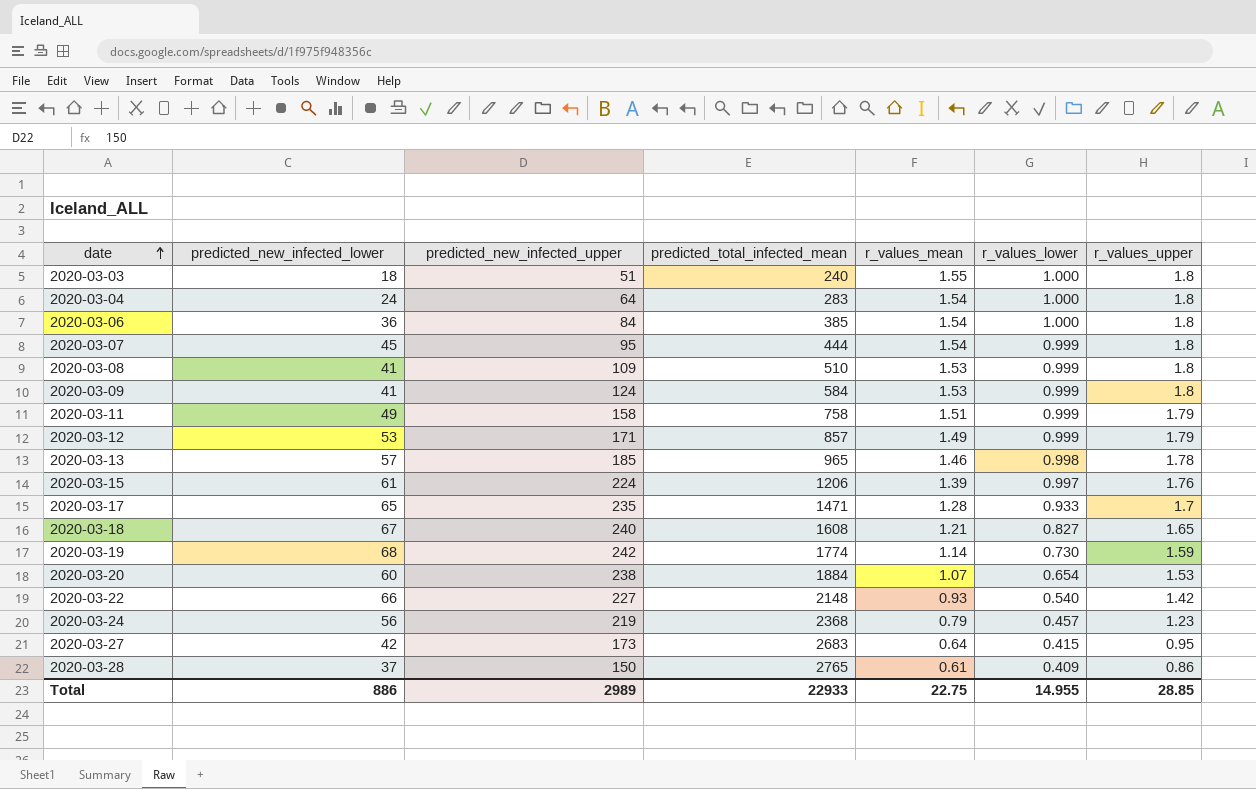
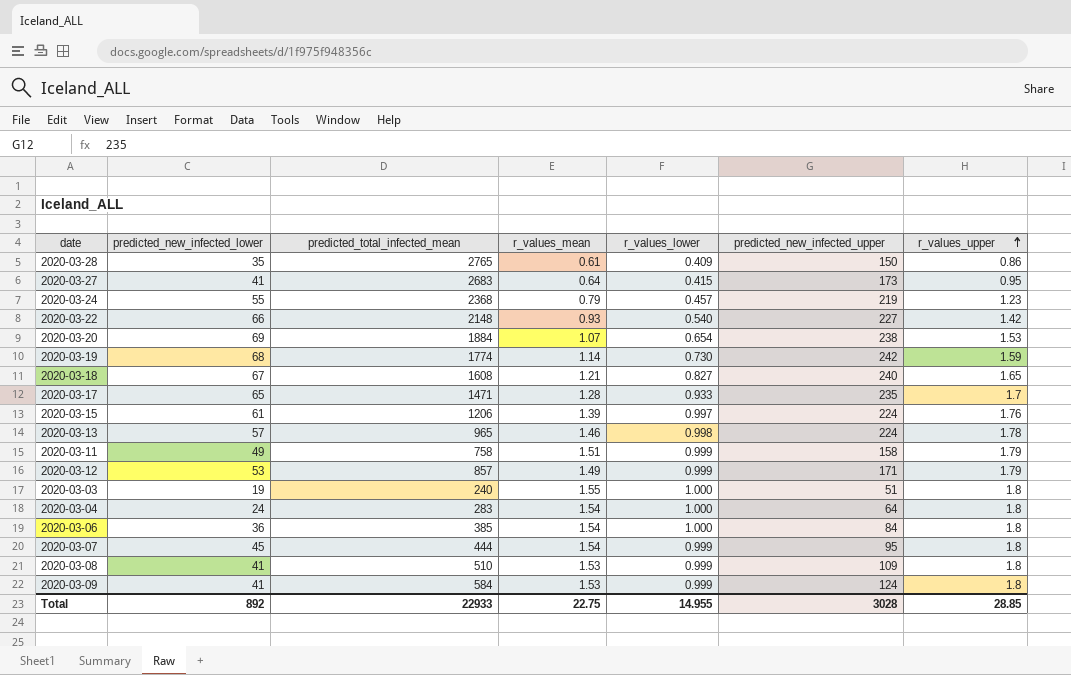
row order: date ascending -> r_values_upper ascending
column predicted_new_infected_upper | position: 3 -> 6
2020-03-28 | predicted_new_infected_lower: 37 -> 35
2020-03-27 | predicted_new_infected_lower: 42 -> 41
2020-03-24 | predicted_new_infected_lower: 56 -> 55
2020-03-20 | predicted_new_infected_lower: 60 -> 69
2020-03-13 | predicted_new_infected_upper: 185 -> 224
2020-03-03 | predicted_new_infected_lower: 18 -> 19
Total | predicted_new_infected_lower: 886 -> 892
Total | predicted_new_infected_upper: 2989 -> 3028

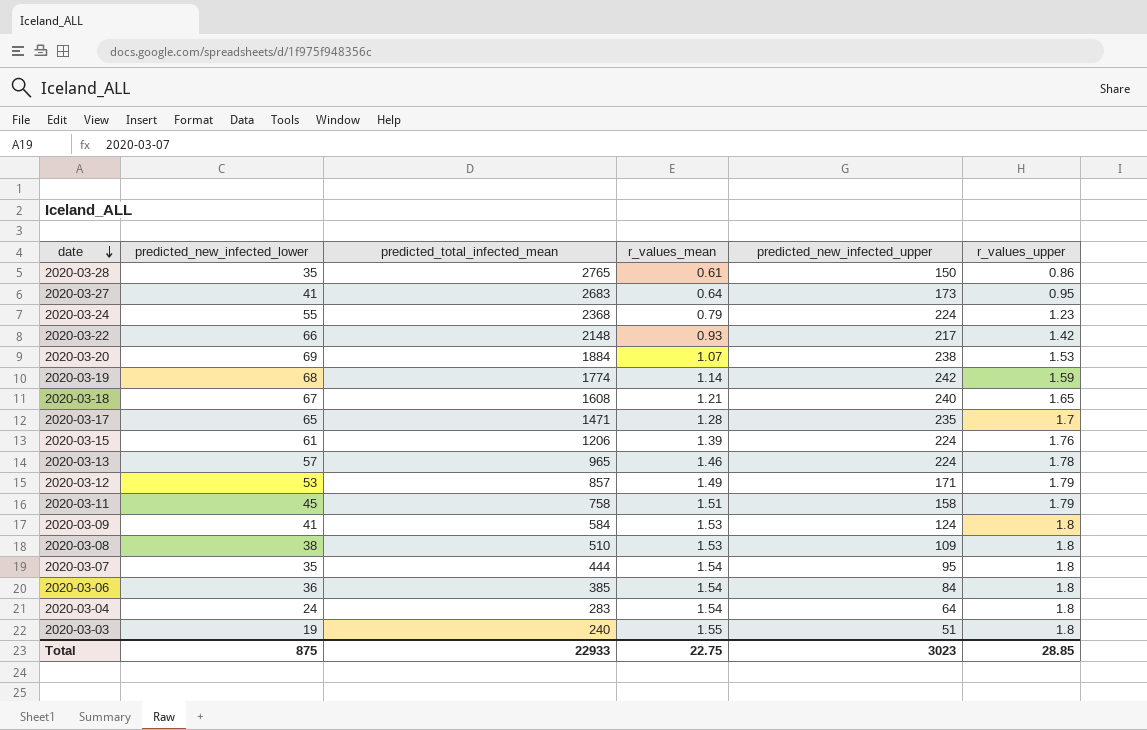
row order: r_values_upper ascending -> date descending
column r_values_lower | position: 5 -> none
2020-03-24 | predicted_new_infected_upper: 219 -> 224
2020-03-22 | predicted_new_infected_upper: 227 -> 217
2020-03-11 | predicted_new_infected_lower: 49 -> 45
2020-03-08 | predicted_new_infected_lower: 41 -> 38
2020-03-07 | predicted_new_infected_lower: 45 -> 35
Total | predicted_new_infected_lower: 892 -> 875
Total | predicted_new_infected_upper: 3028 -> 3023

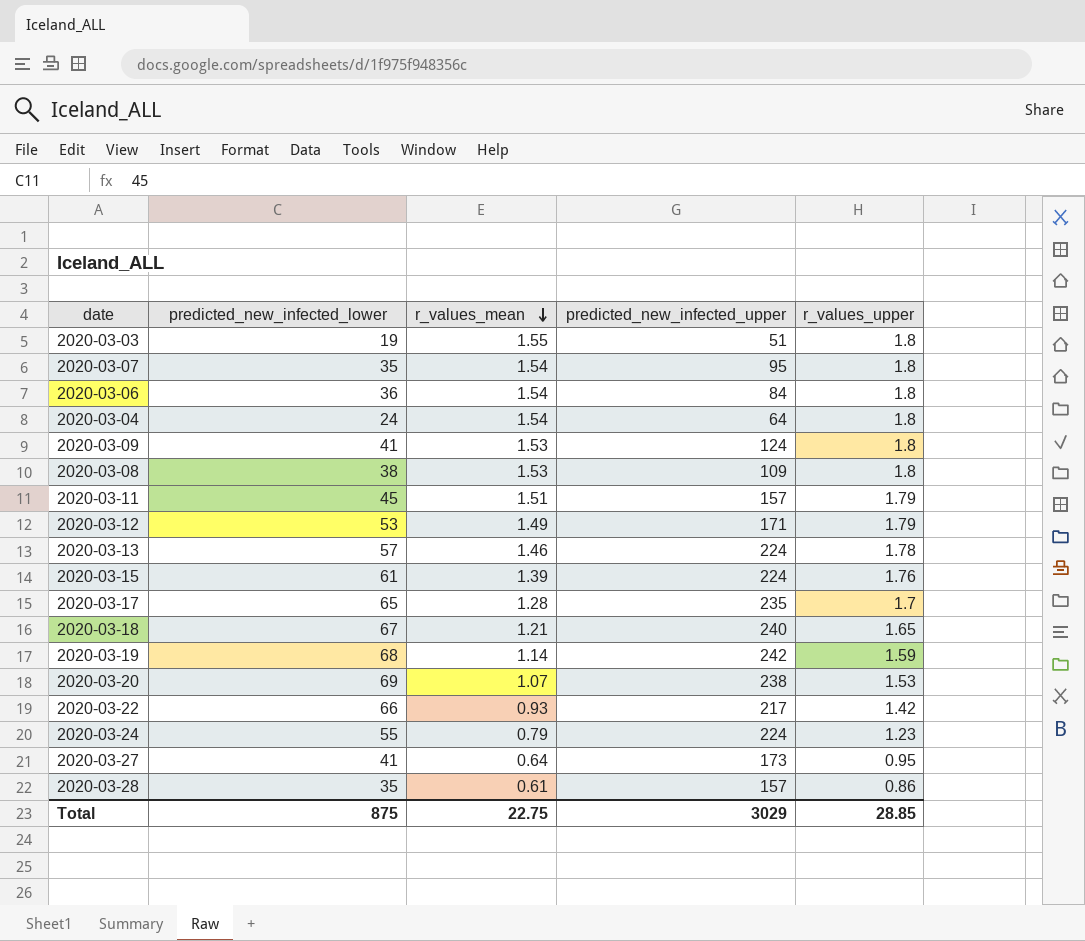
row order: date descending -> r_values_mean descending
column predicted_total_infected_mean | position: 3 -> none
2020-03-11 | predicted_new_infected_upper: 158 -> 157
2020-03-28 | predicted_new_infected_upper: 150 -> 157
Total | predicted_new_infected_upper: 3023 -> 3029

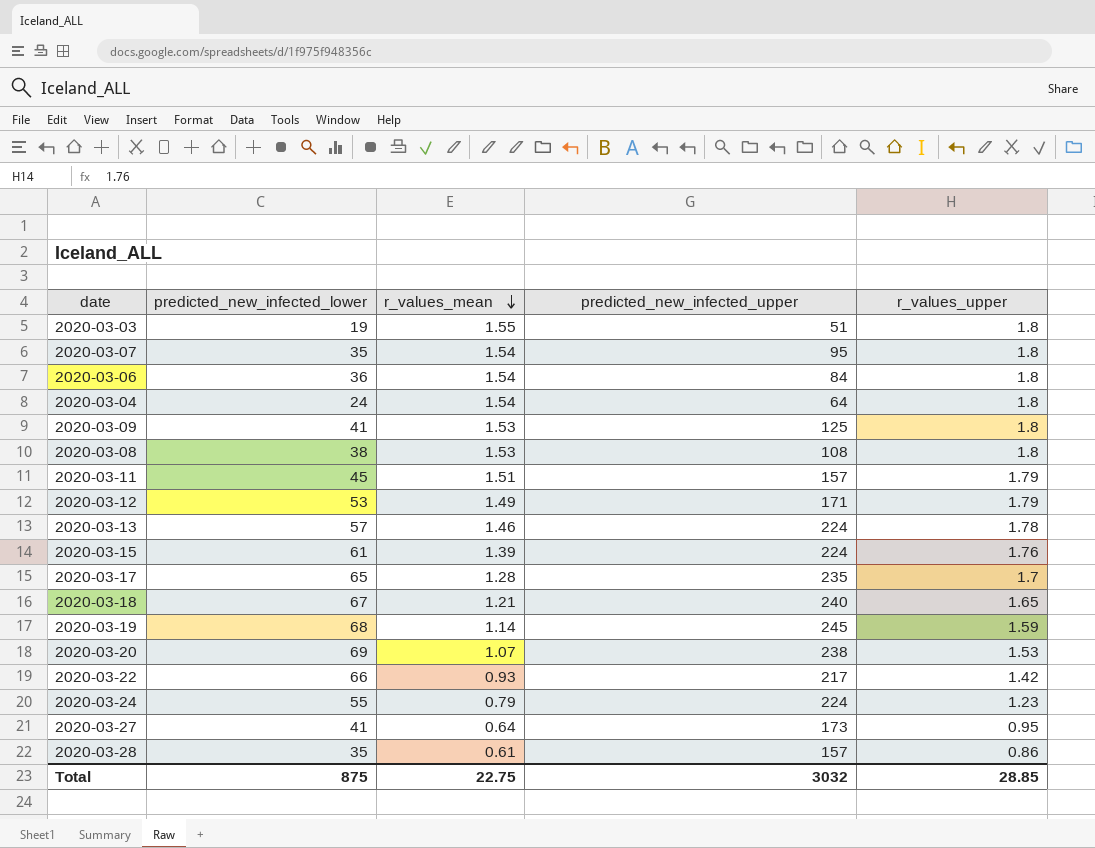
2020-03-09 | predicted_new_infected_upper: 124 -> 125
2020-03-08 | predicted_new_infected_upper: 109 -> 108
2020-03-19 | predicted_new_infected_upper: 242 -> 245
Total | predicted_new_infected_upper: 3029 -> 3032

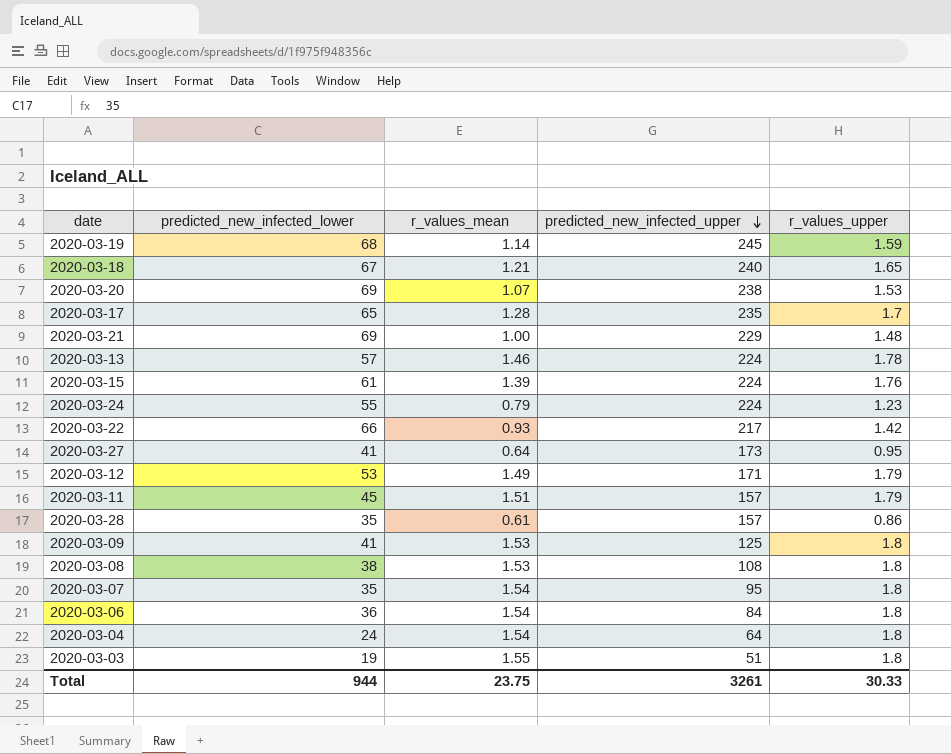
row order: r_values_mean descending -> predicted_new_infected_upper descending
row 2020-03-21: none -> 69 | 1.00 | 229 | 1.48
Total | predicted_new_infected_lower: 875 -> 944
Total | r_values_mean: 22.75 -> 23.75
Total | predicted_new_infected_upper: 3032 -> 3261
Total | r_values_upper: 28.85 -> 30.33

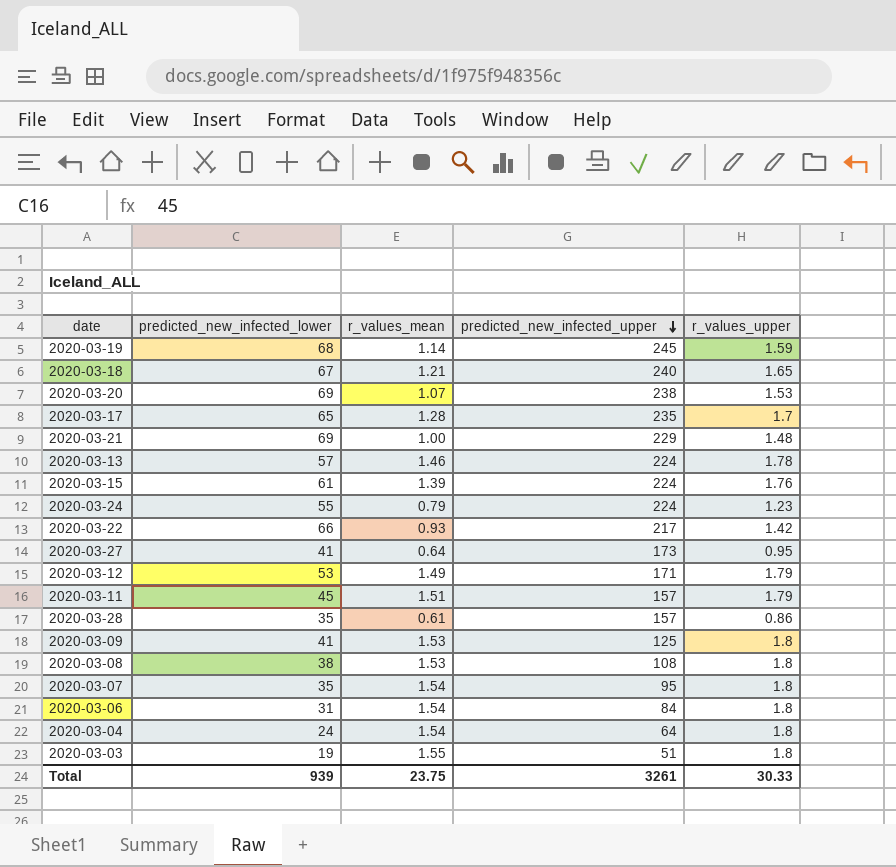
2020-03-06 | predicted_new_infected_lower: 36 -> 31
Total | predicted_new_infected_lower: 944 -> 939

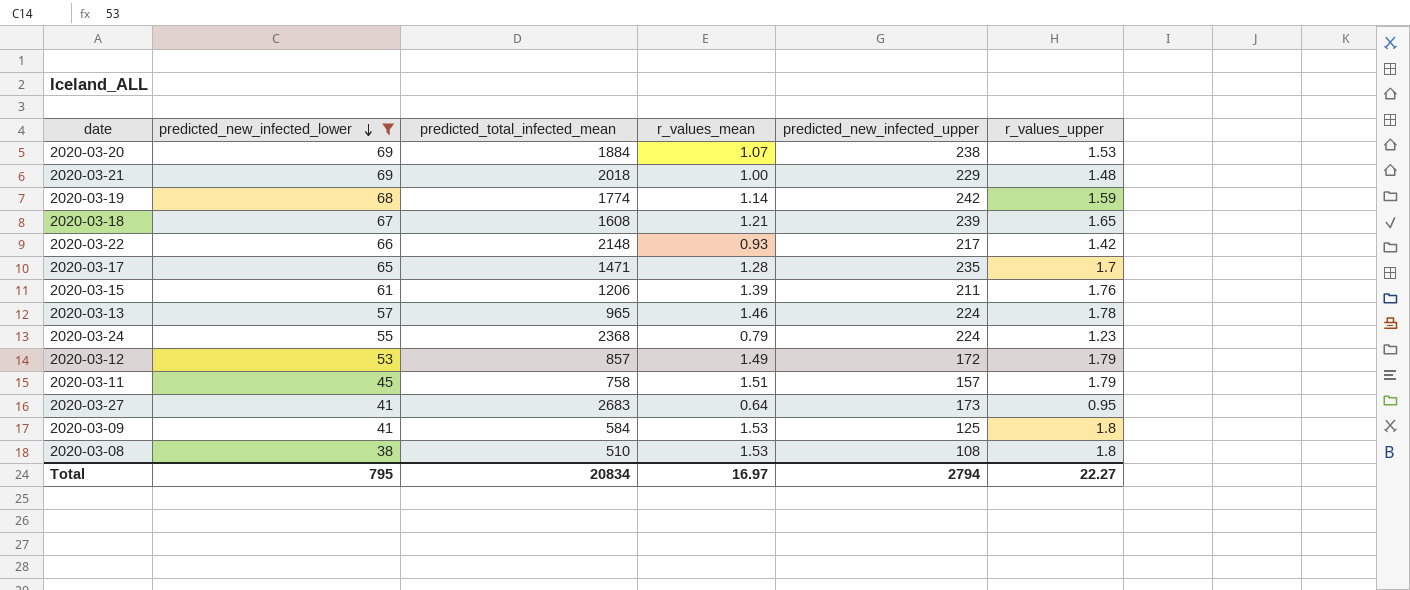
filter: none -> predicted_new_infected_lower >= 38
row order: predicted_new_infected_upper descending -> predicted_new_infected_lower descending
column predicted_total_infected_mean | position: none -> 3
2020-03-19 | predicted_new_infected_upper: 245 -> 242
2020-03-18 | predicted_new_infected_upper: 240 -> 239
2020-03-15 | predicted_new_infected_upper: 224 -> 211
2020-03-12 | predicted_new_infected_upper: 171 -> 172
Total | predicted_new_infected_lower: 939 -> 795
Total | r_values_mean: 23.75 -> 16.97
Total | predicted_new_infected_upper: 3261 -> 2794
Total | r_values_upper: 30.33 -> 22.27

